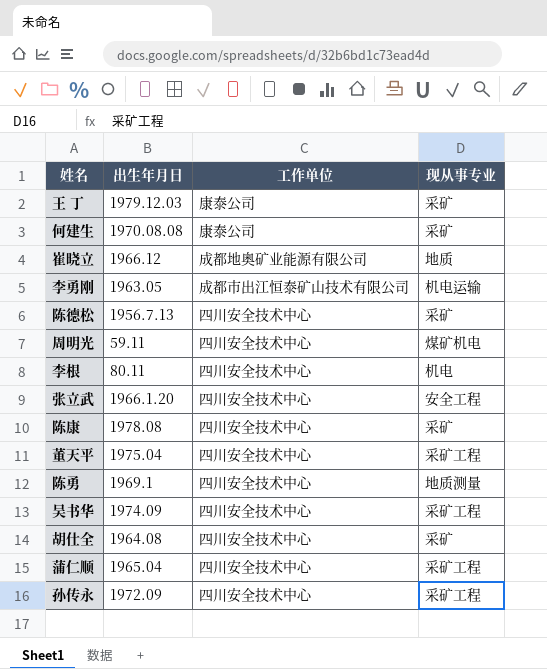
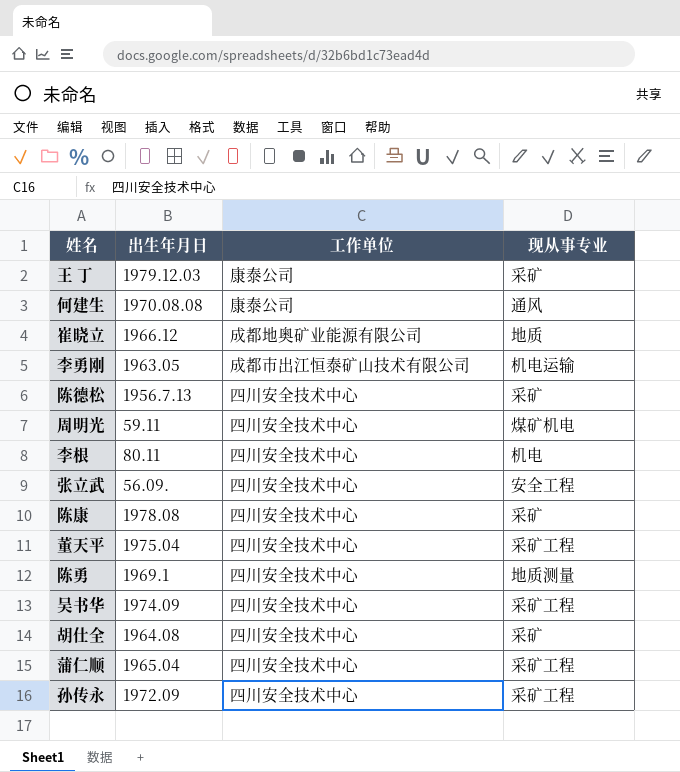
何建生 | 现从事专业: 采矿 -> 通风
张立武 | 出生年月日: 1966.1.20 -> 56.09.

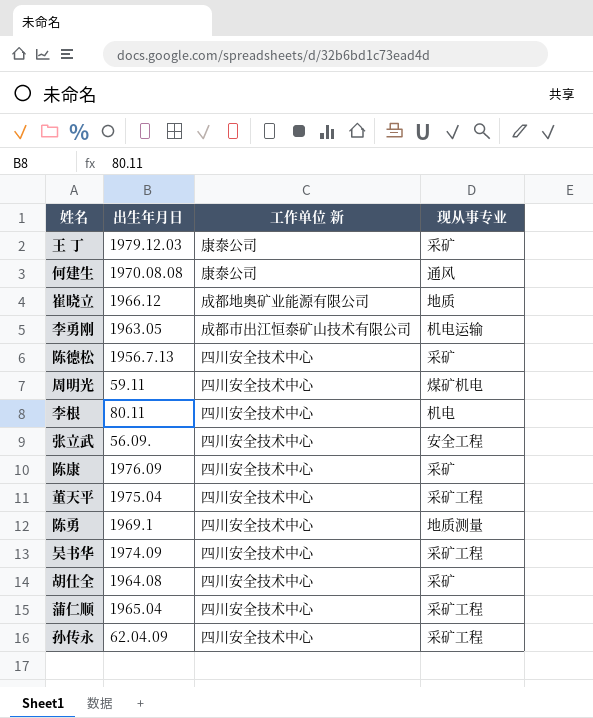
column name: 工作单位 -> 工作单位 新
陈康 | 出生年月日: 1978.08 -> 1976.09
孙传永 | 出生年月日: 1972.09 -> 62.04.09

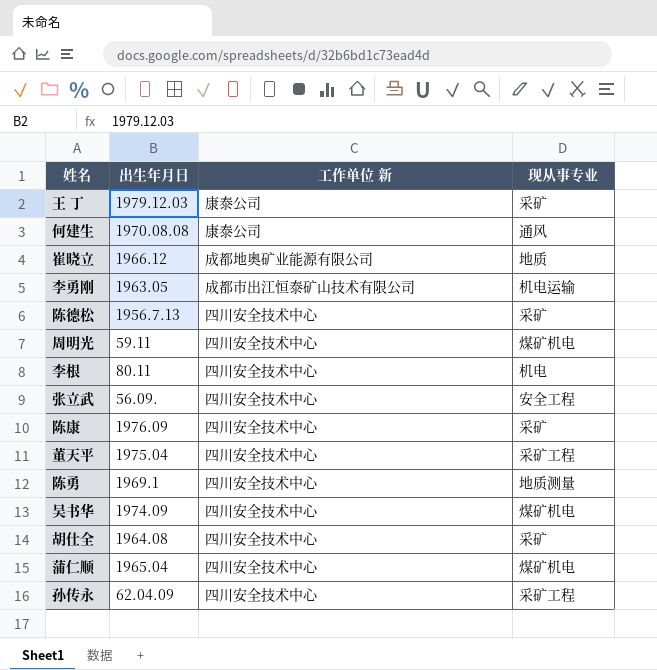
吴书华 | 现从事专业: 采矿工程 -> 煤矿机电
蒲仁顺 | 现从事专业: 采矿工程 -> 煤矿机电

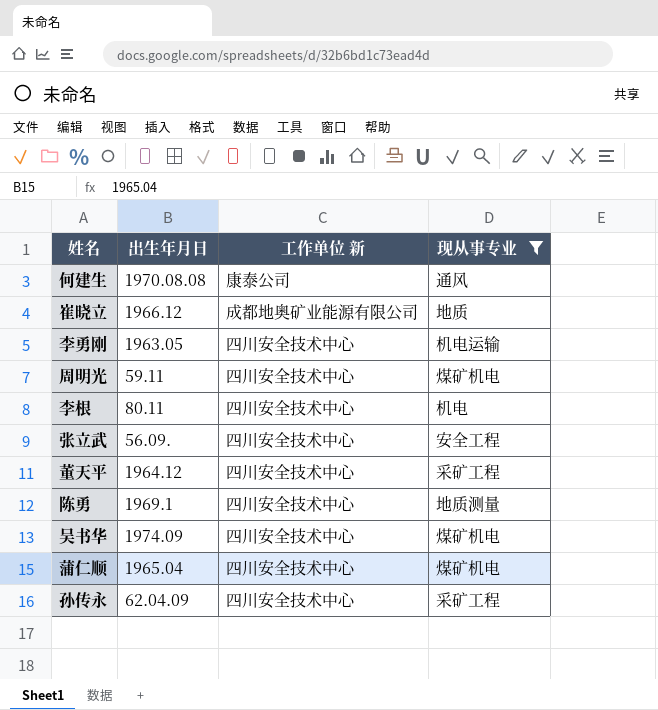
filter: none -> 现从事专业 != 采矿
李勇刚 | 工作单位 新: 成都市出江恒泰矿山技术有限公司 -> 四川安全技术中心
董天平 | 出生年月日: 1975.04 -> 1964.12

